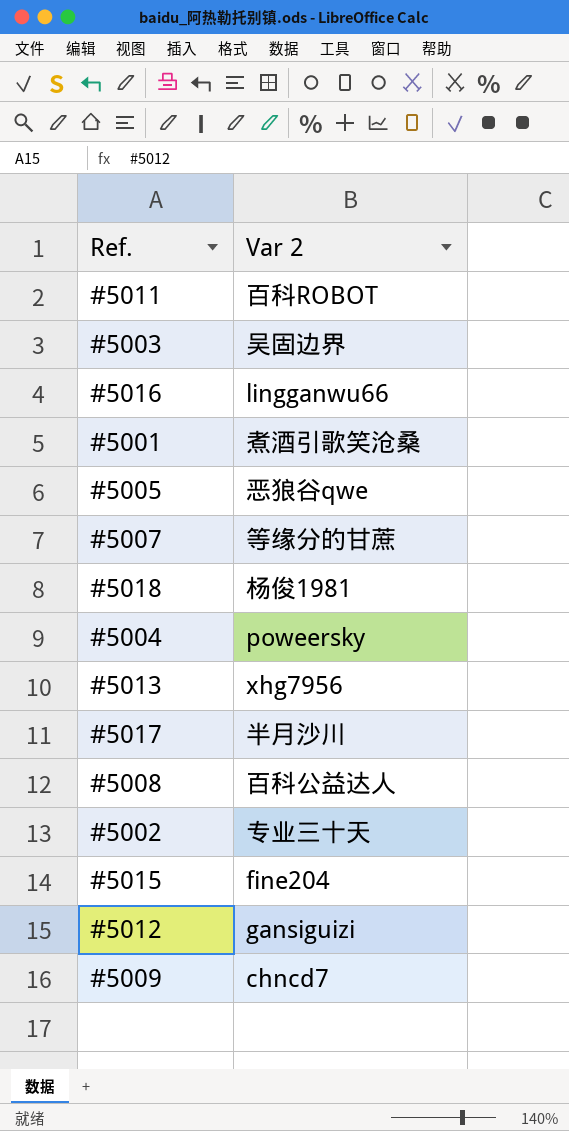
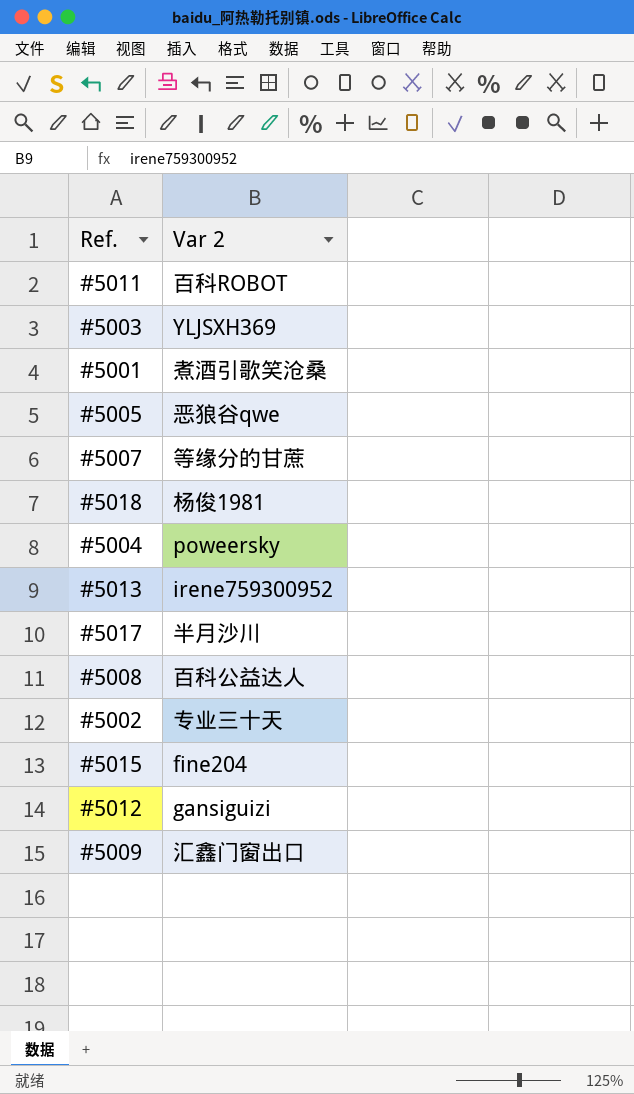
row #5016: lingganwu66 -> none
#5003 | Var 2: 吴固边界 -> YLJSXH369
#5013 | Var 2: xhg7956 -> irene759300952
#5009 | Var 2: chncd7 -> 汇鑫门窗出口

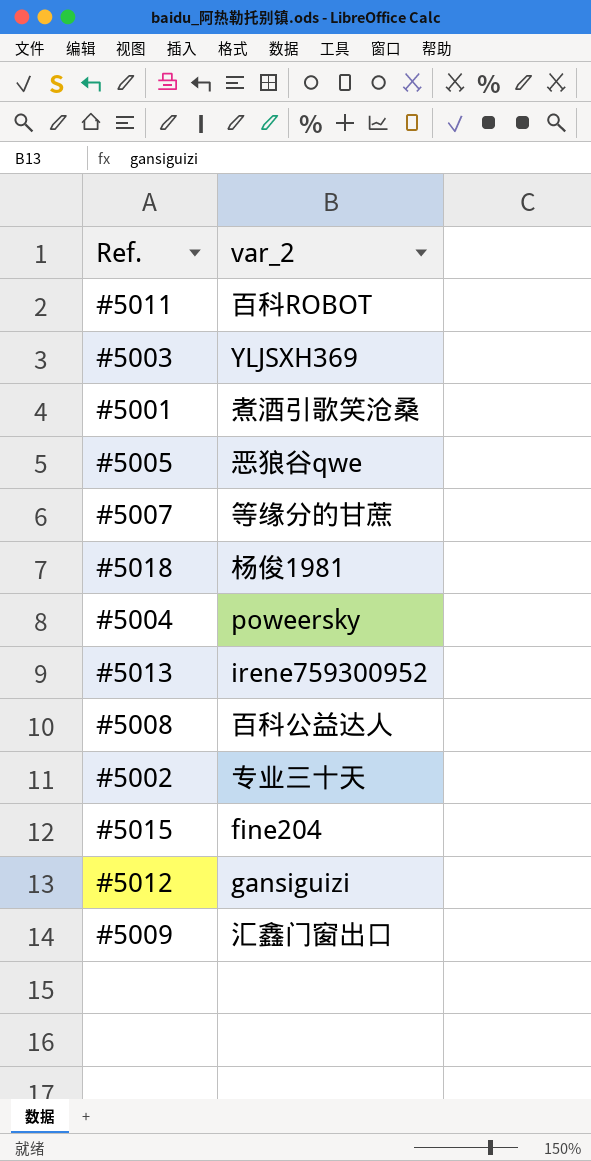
column name: Var 2 -> var_2
row #5017: 半月沙川 -> none

